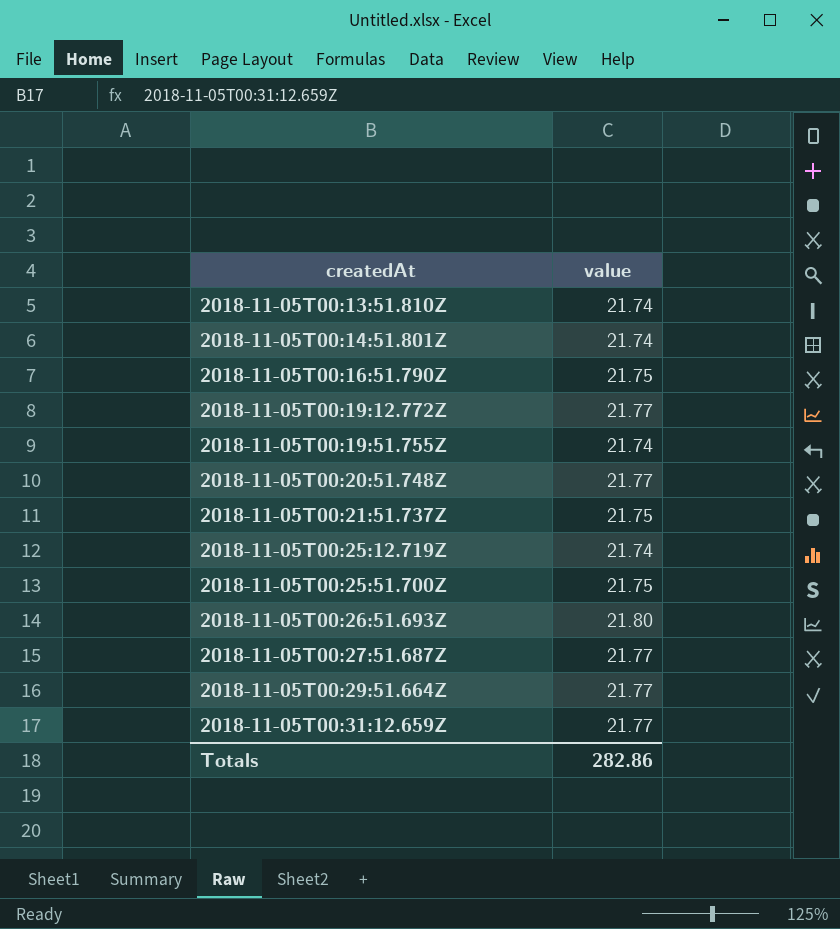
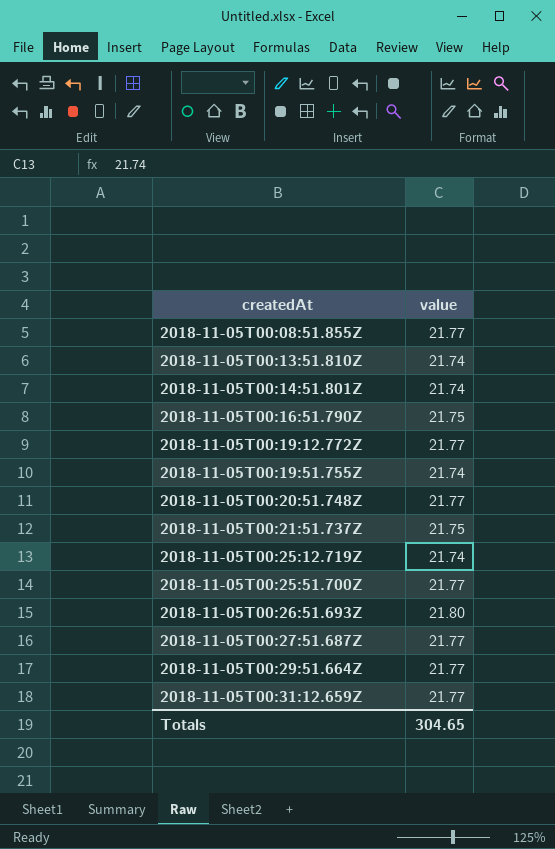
row 2018-11-05T00:08:51.855Z: none -> 21.77
2018-11-05T00:25:51.700Z | value: 21.75 -> 21.77
Totals | value: 282.86 -> 304.65

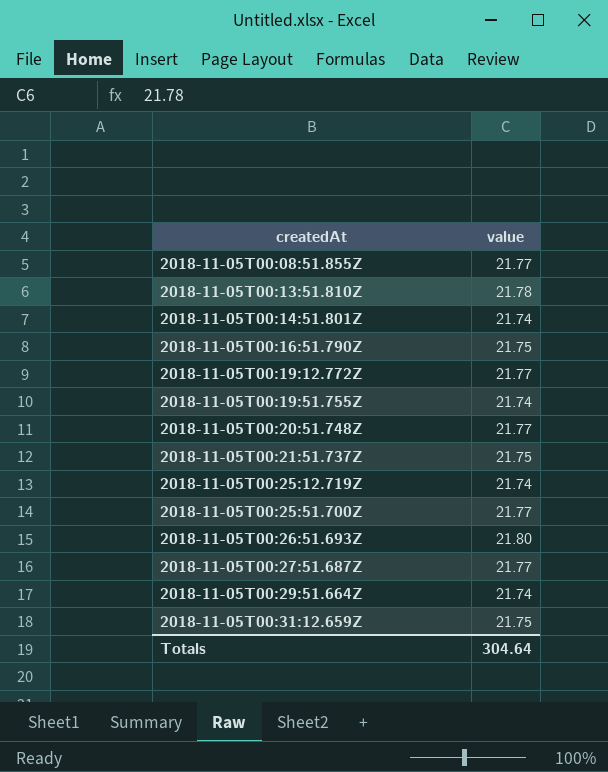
2018-11-05T00:13:51.810Z | value: 21.74 -> 21.78
2018-11-05T00:29:51.664Z | value: 21.77 -> 21.74
2018-11-05T00:31:12.659Z | value: 21.77 -> 21.75
Totals | value: 304.65 -> 304.64

